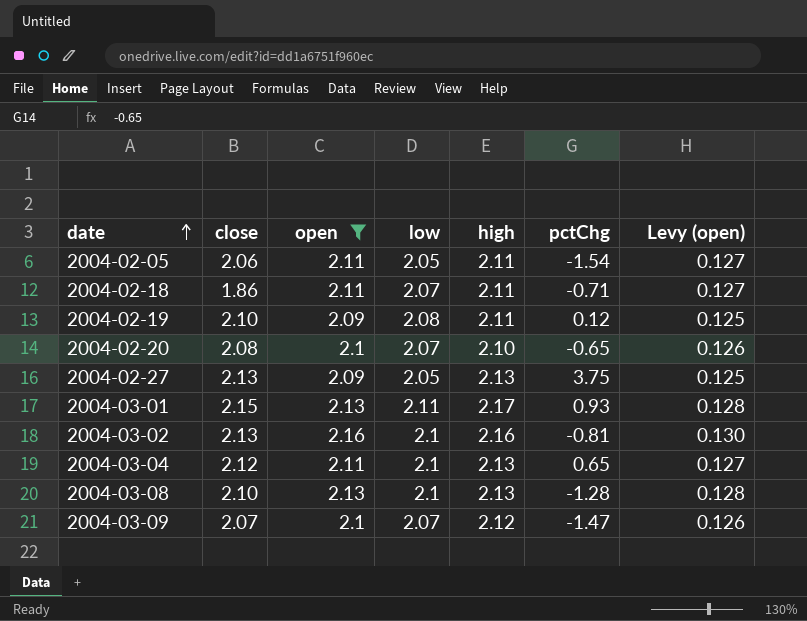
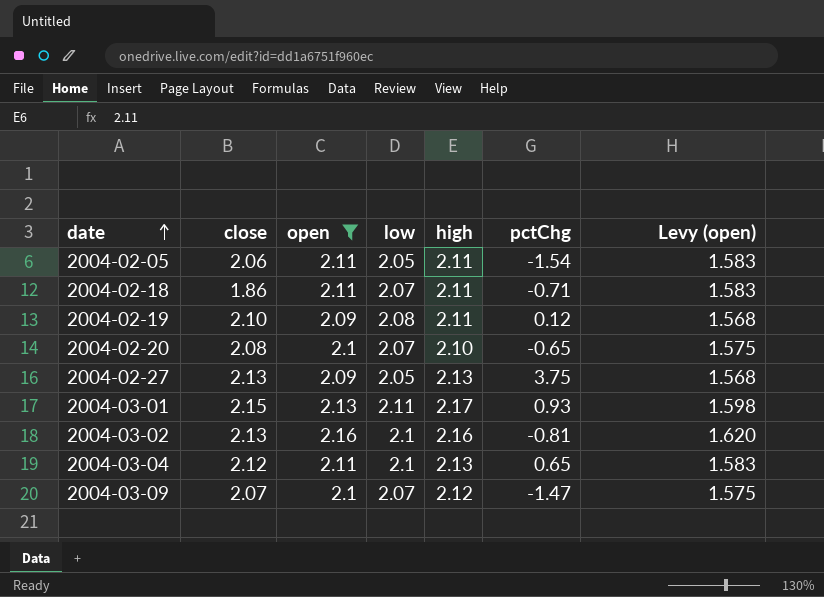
column Levy (open) | formula: [open] * 0.06 -> [open] * 0.75
row 2004-03-08: 2.10 | 2.13 | 2.1 | 2.13 | -1.28 | 0.128 -> none

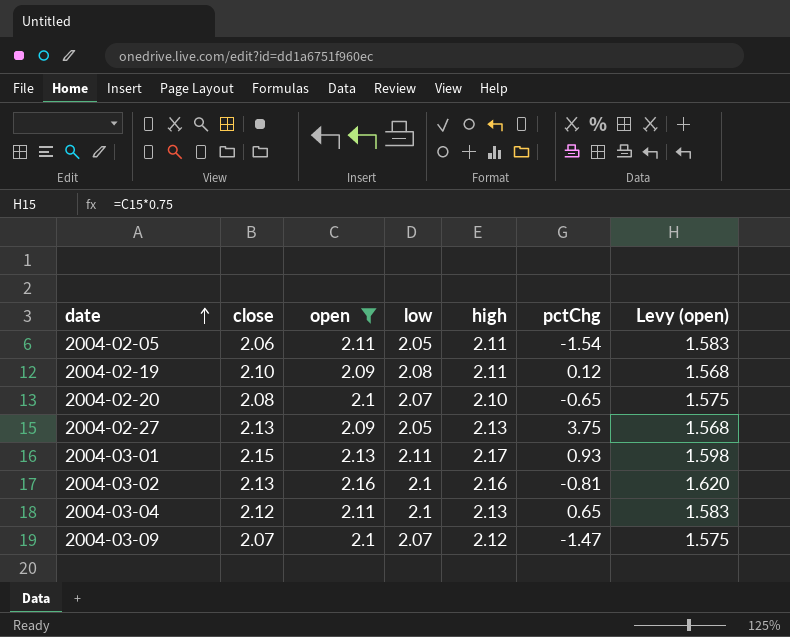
row 2004-02-18: 1.86 | 2.11 | 2.07 | 2.11 | -0.71 | 1.583 -> none

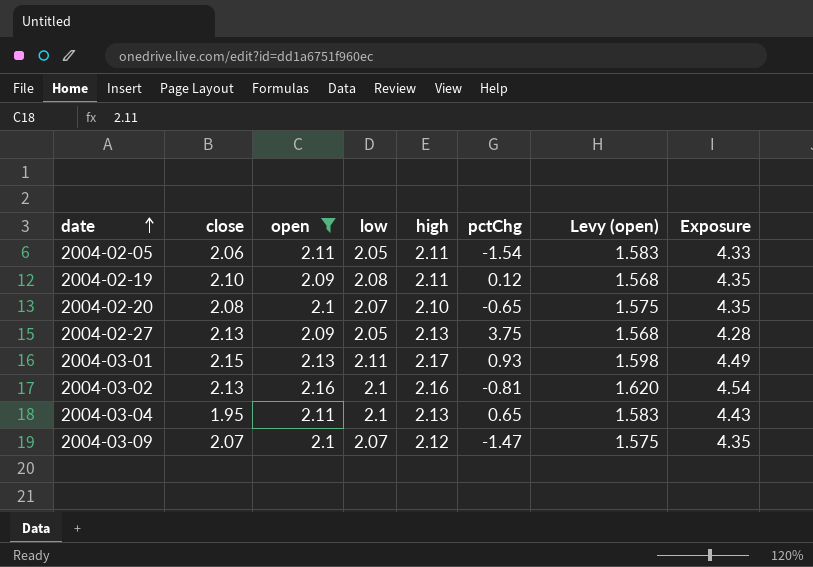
column Exposure | formula: none -> [open] * [low]
2004-03-04 | close: 2.12 -> 1.95

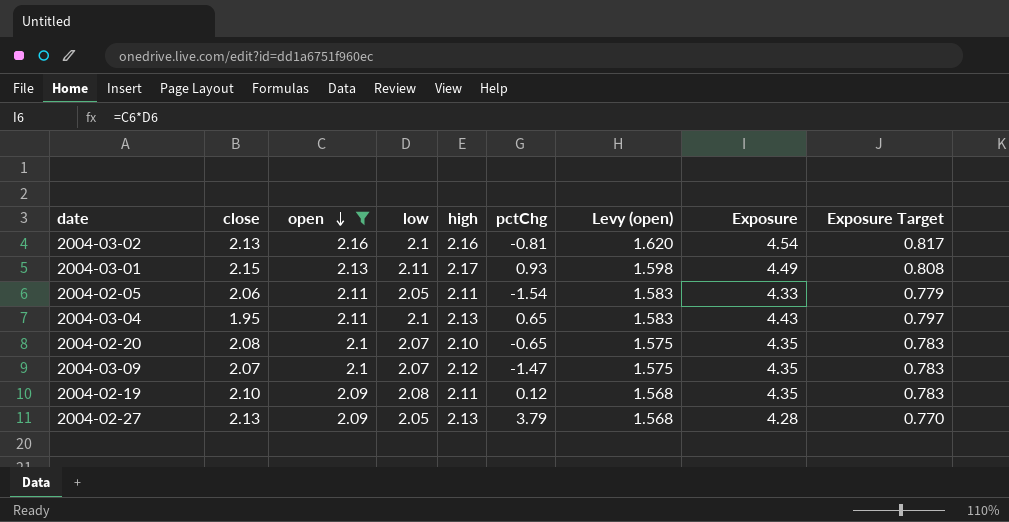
row order: date ascending -> open descending
column Exposure Target | formula: none -> [Exposure] * 0.18
2004-02-27 | pctChg: 3.75 -> 3.79

